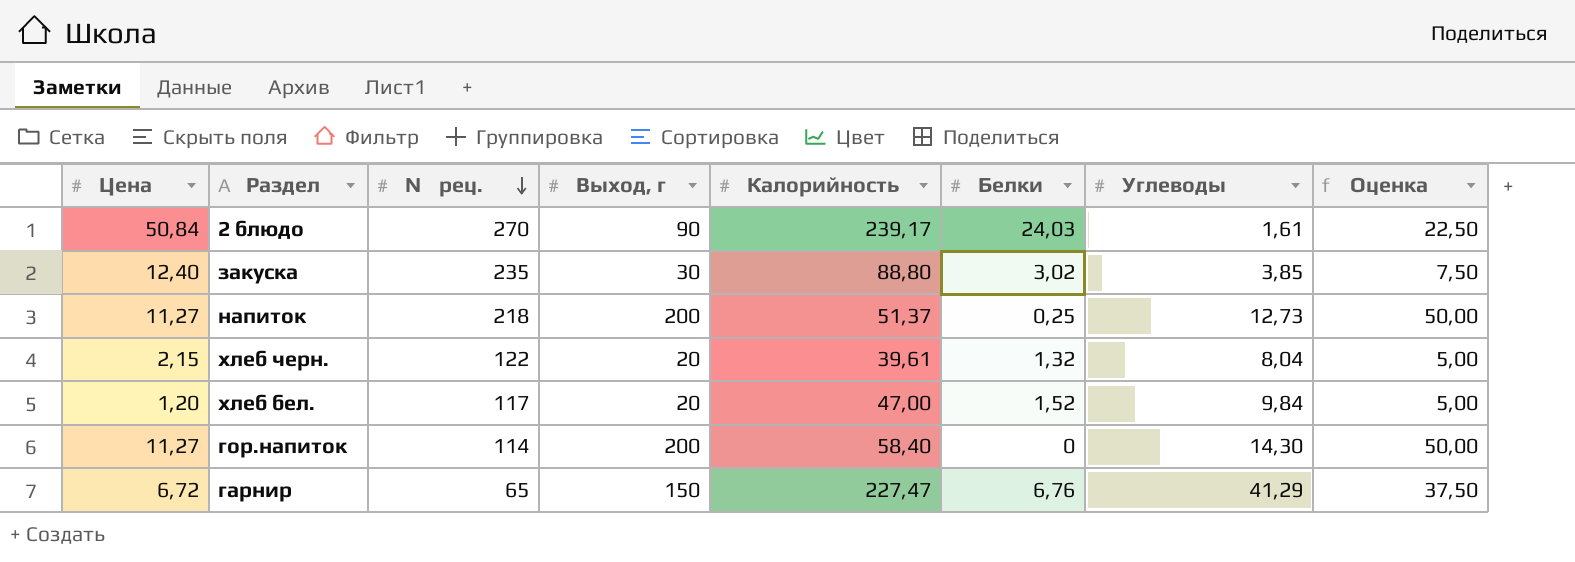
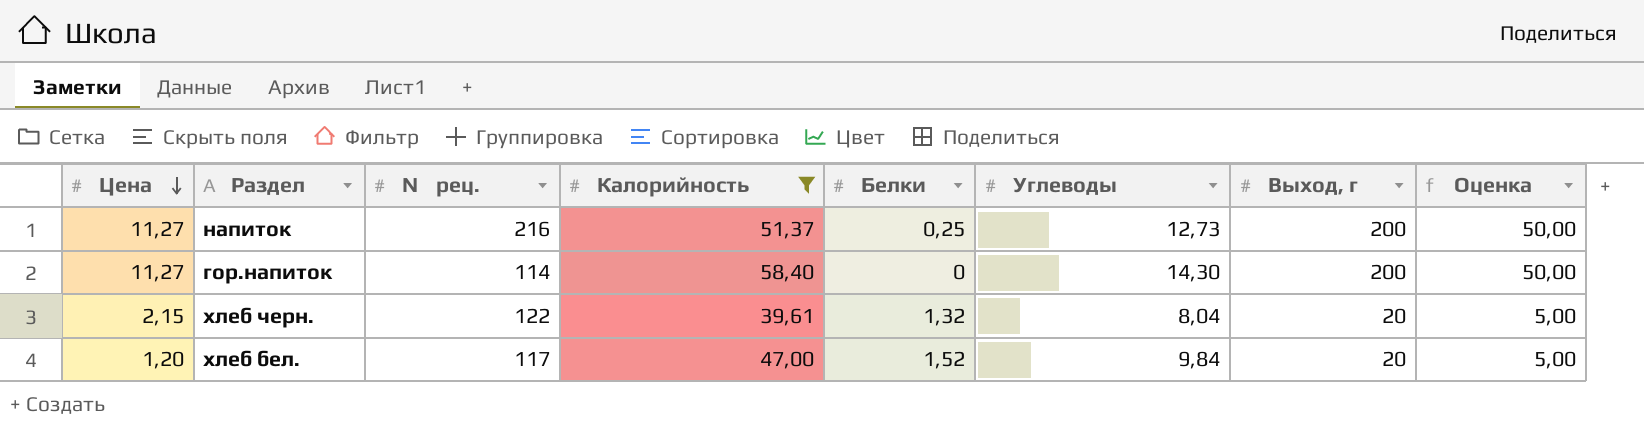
filter: none -> Калорийность <= 58,40
row order: № рец. descending -> Цена descending
column Выход, г | position: 4 -> 7
напиток | № рец.: 218 -> 216

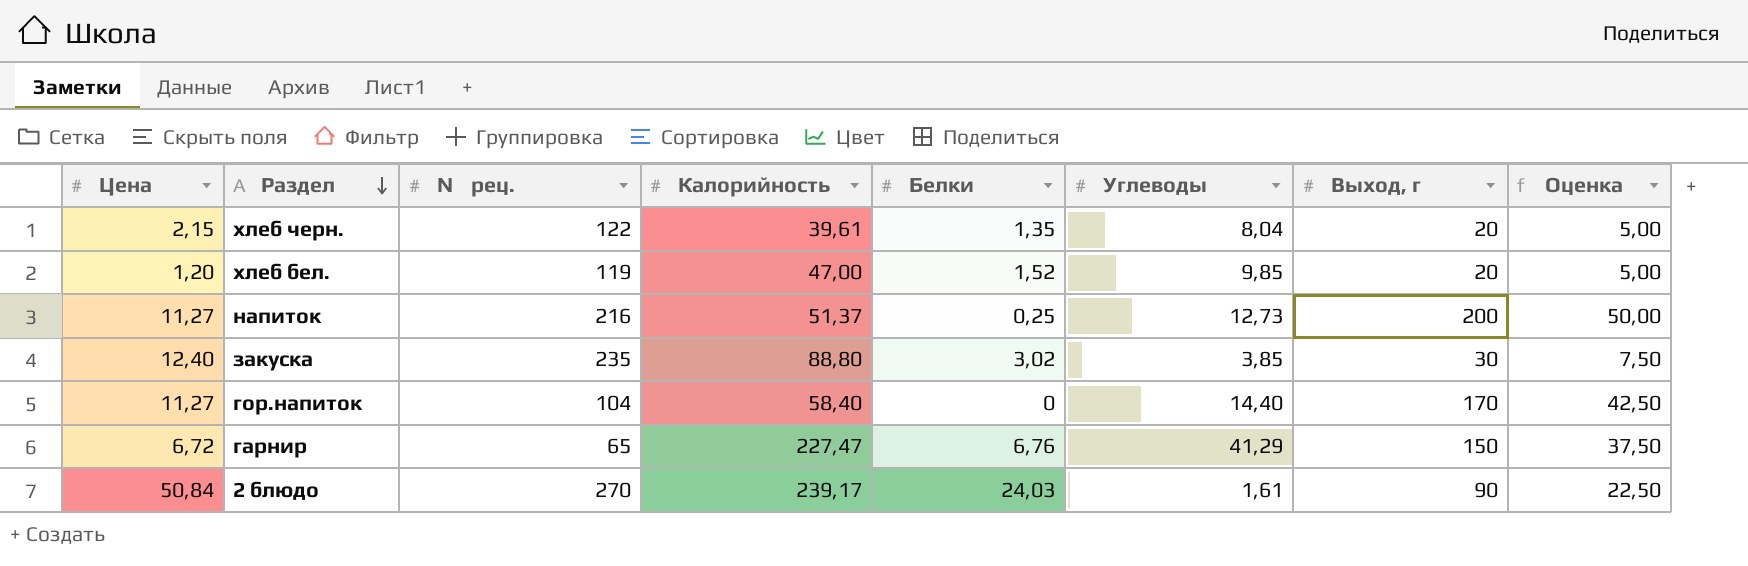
filter: Калорийность <= 58,40 -> none
row order: Цена descending -> Раздел descending
хлеб черн. | Белки: 1,32 -> 1,35
хлеб бел. | № рец.: 117 -> 119
хлеб бел. | Углеводы: 9,84 -> 9,85
гор.напиток | № рец.: 114 -> 104
гор.напиток | Углеводы: 14,30 -> 14,40
гор.напиток | Выход, г: 200 -> 170
гор.напиток | Оценка: 50,00 -> 42,50

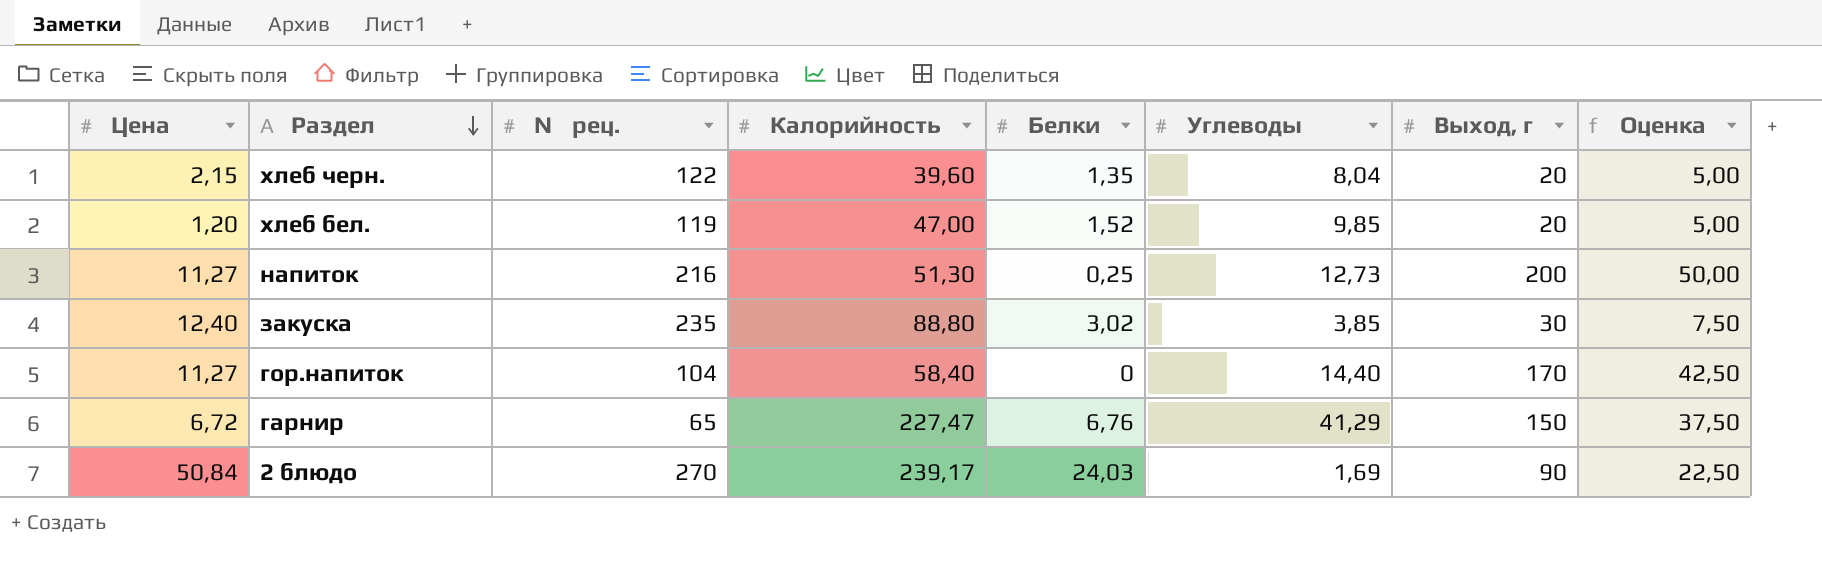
хлеб черн. | Калорийность: 39,61 -> 39,60
напиток | Калорийность: 51,37 -> 51,30
2 блюдо | Углеводы: 1,61 -> 1,69

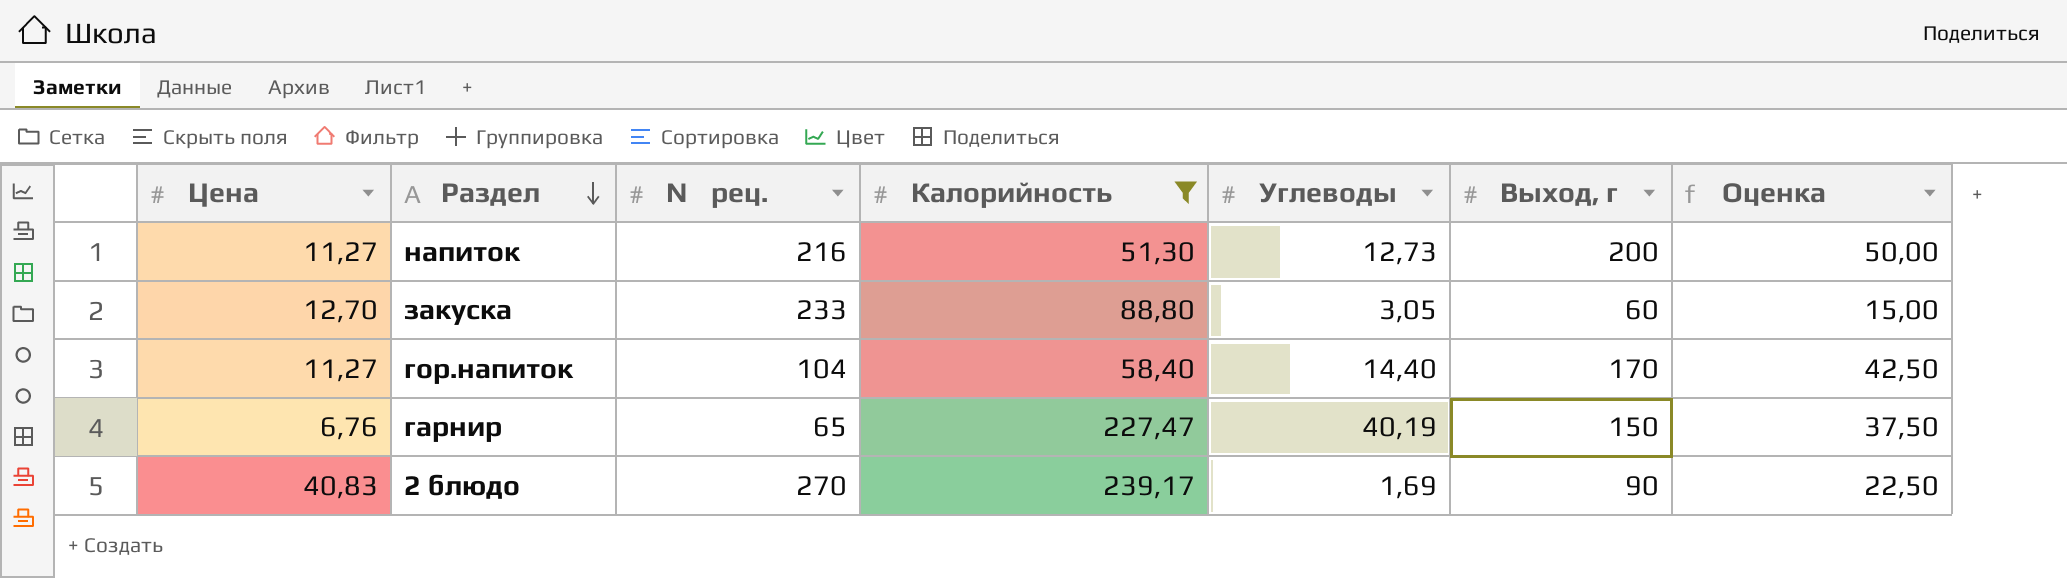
filter: none -> Калорийность >= 51,30
column Белки | position: 5 -> none
закуска | Цена: 12,40 -> 12,70
закуска | № рец.: 235 -> 233
закуска | Углеводы: 3,85 -> 3,05
закуска | Выход, г: 30 -> 60
закуска | Оценка: 7,50 -> 15,00
гарнир | Цена: 6,72 -> 6,76
гарнир | Углеводы: 41,29 -> 40,19
2 блюдо | Цена: 50,84 -> 40,83

